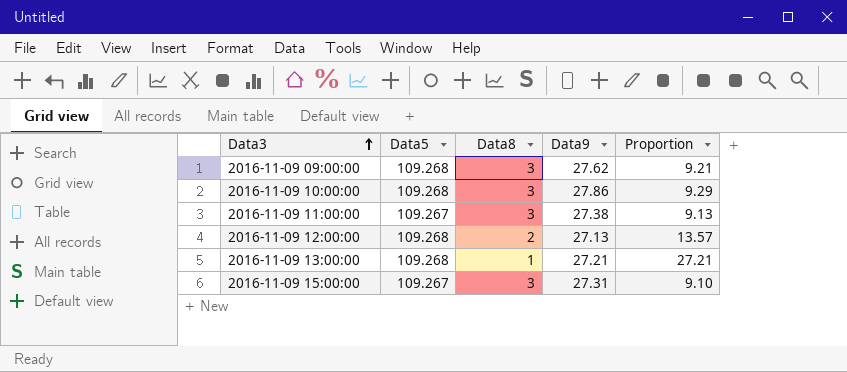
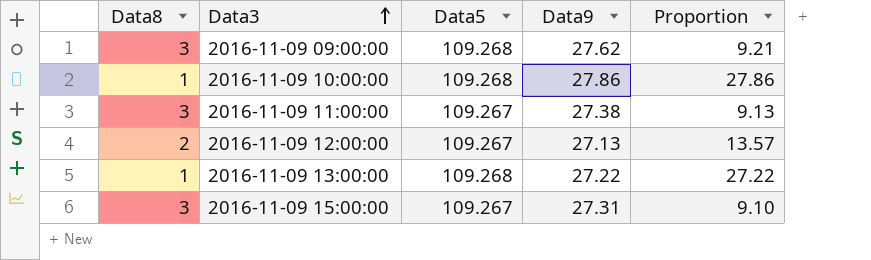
column Data8 | position: 3 -> 1
2016-11-09 10:00:00 | Data8: 3 -> 1
2016-11-09 10:00:00 | Proportion: 9.29 -> 27.86
2016-11-09 12:00:00 | Data5: 109.268 -> 109.267
2016-11-09 13:00:00 | Data9: 27.21 -> 27.22
2016-11-09 13:00:00 | Proportion: 27.21 -> 27.22

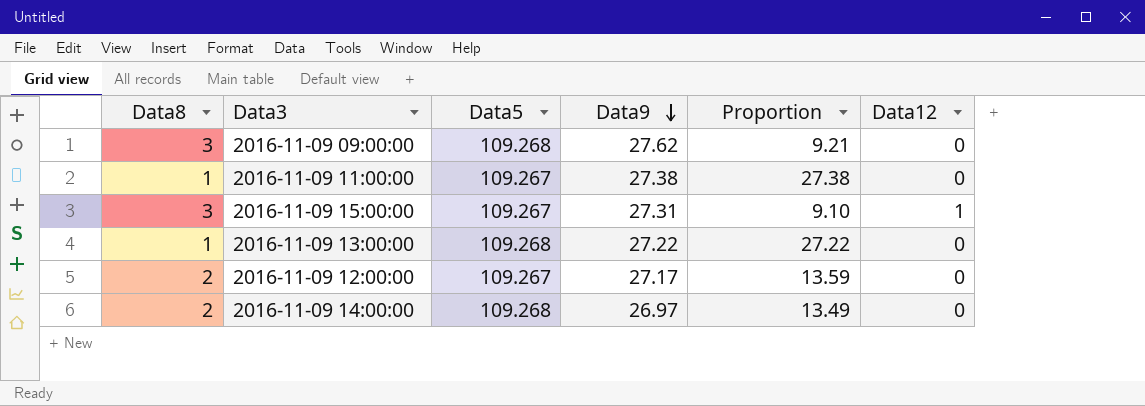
row order: Data3 ascending -> Data9 descending
column Data12 | position: none -> 6
row 2016-11-09 10:00:00: 1 | 109.268 | 27.86 | 27.86 -> none
2016-11-09 11:00:00 | Data8: 3 -> 1
2016-11-09 11:00:00 | Proportion: 9.13 -> 27.38
2016-11-09 12:00:00 | Data9: 27.13 -> 27.17
2016-11-09 12:00:00 | Proportion: 13.57 -> 13.59
row 2016-11-09 14:00:00: none -> 2 | 109.268 | 26.97 | 13.49 | 0

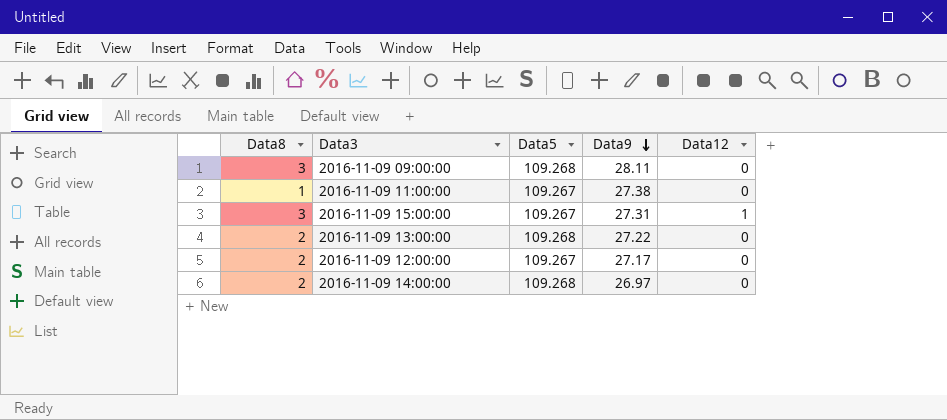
column Proportion | formula: [Data9] / [Data8] -> none
2016-11-09 09:00:00 | Data9: 27.62 -> 28.11
2016-11-09 13:00:00 | Data8: 1 -> 2

